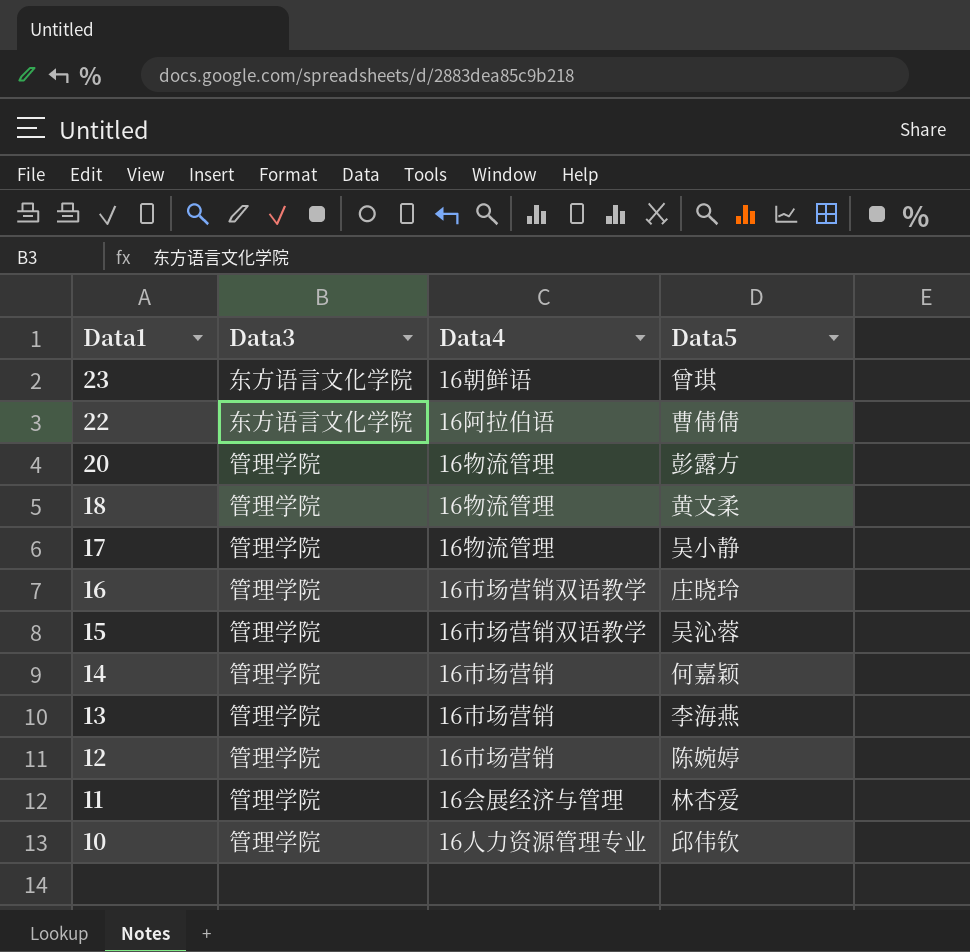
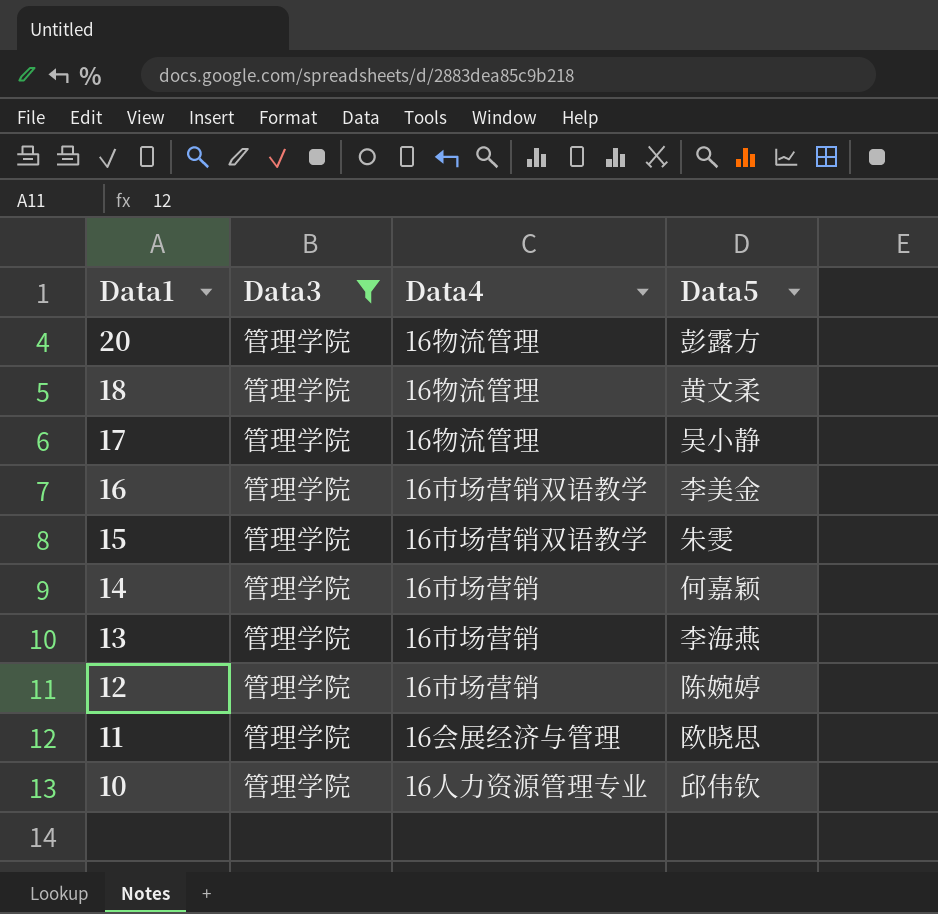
filter: none -> Data3 = 管理学院
16 | Data5: 庄晓玲 -> 李美金
15 | Data5: 吴沁蓉 -> 朱雯
11 | Data5: 林杏爱 -> 欧晓思

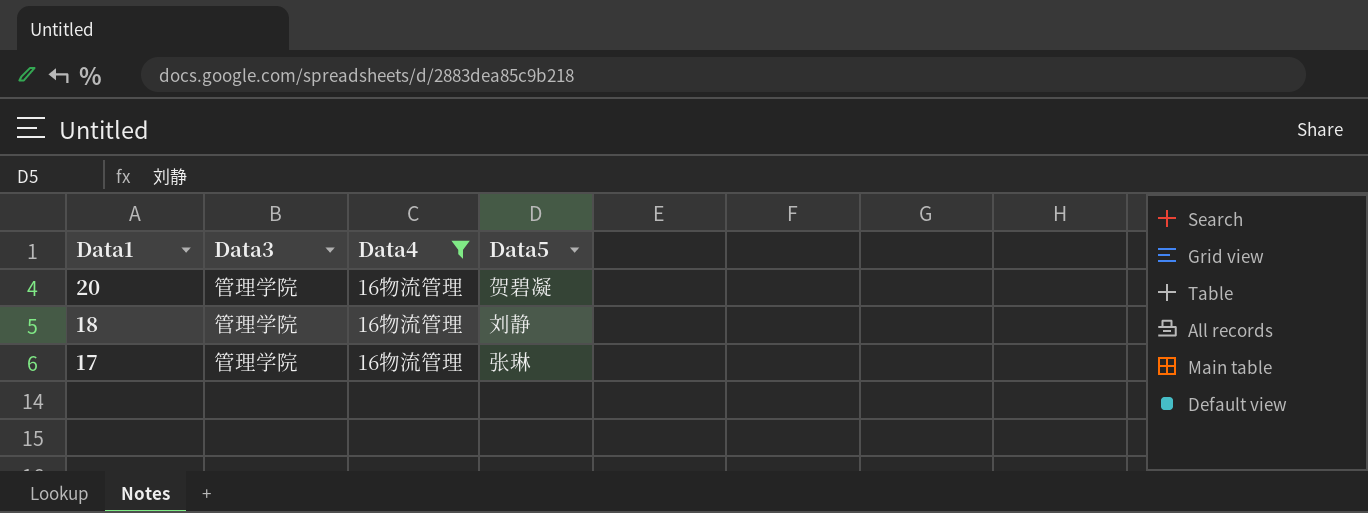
filter: Data3 = 管理学院 -> Data4 = 16物流管理
20 | Data5: 彭露方 -> 贺碧凝
18 | Data5: 黄文柔 -> 刘静
17 | Data5: 吴小静 -> 张琳

